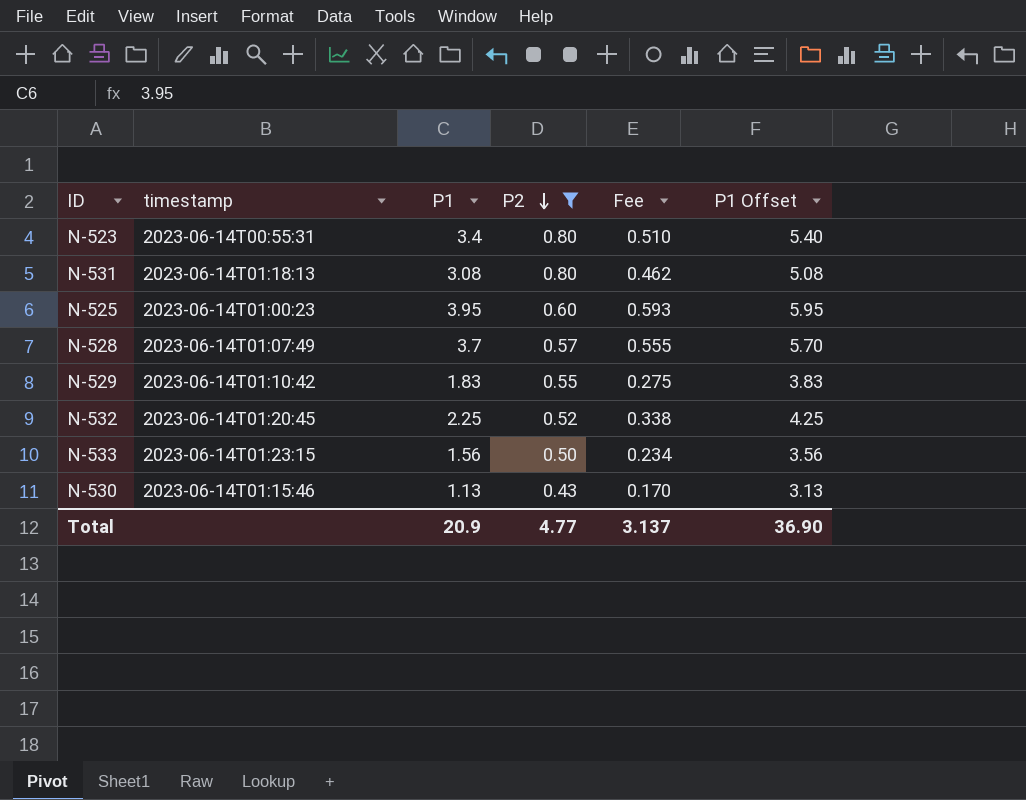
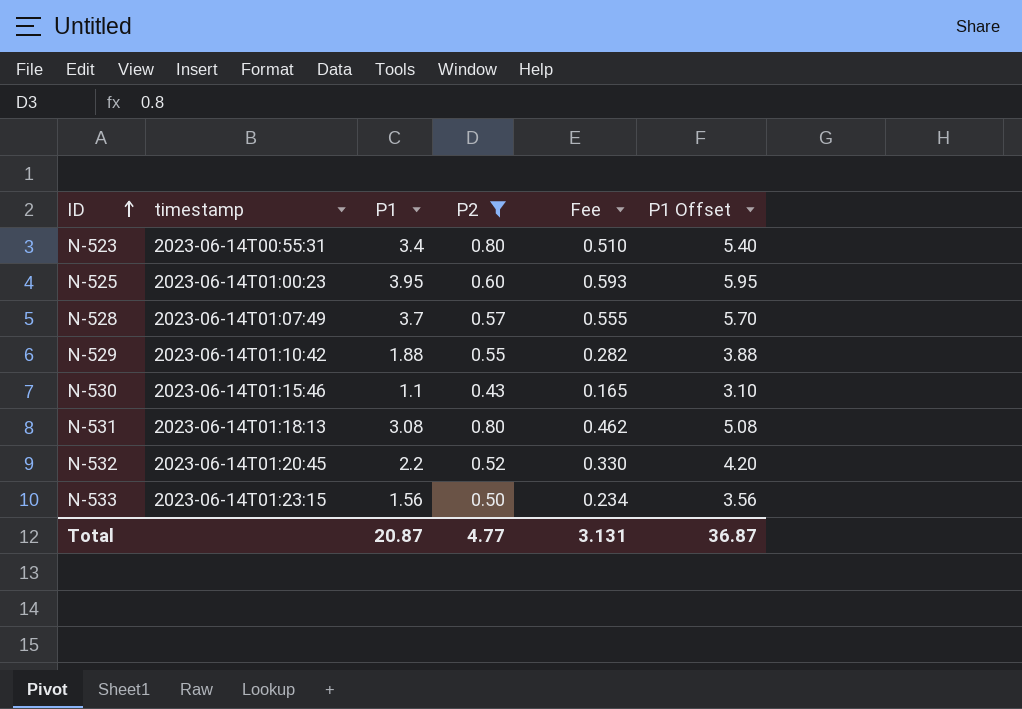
row order: P2 descending -> ID ascending
N-529 | P1: 1.83 -> 1.88
N-529 | Fee: 0.275 -> 0.282
N-529 | P1 Offset: 3.83 -> 3.88
N-530 | P1: 1.13 -> 1.1
N-530 | Fee: 0.170 -> 0.165
N-530 | P1 Offset: 3.13 -> 3.10
N-532 | P1: 2.25 -> 2.2
N-532 | Fee: 0.338 -> 0.330
N-532 | P1 Offset: 4.25 -> 4.20
Total | P1: 20.9 -> 20.87
Total | Fee: 3.137 -> 3.131
Total | P1 Offset: 36.90 -> 36.87

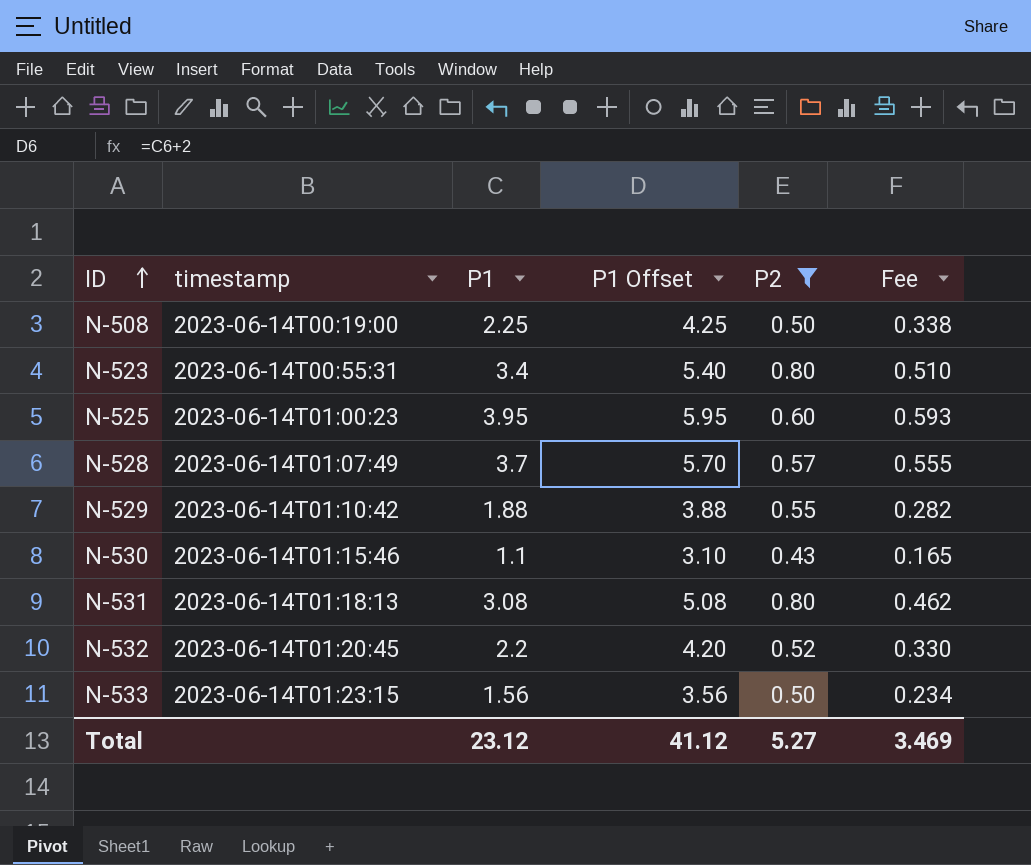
column P1 Offset | position: 6 -> 4
row N-508: none -> 2023-06-14T00:19:00 | 2.25 | 4.25 | 0.50 | 0.338
Total | P1: 20.87 -> 23.12
Total | P1 Offset: 36.87 -> 41.12
Total | P2: 4.77 -> 5.27
Total | Fee: 3.131 -> 3.469

